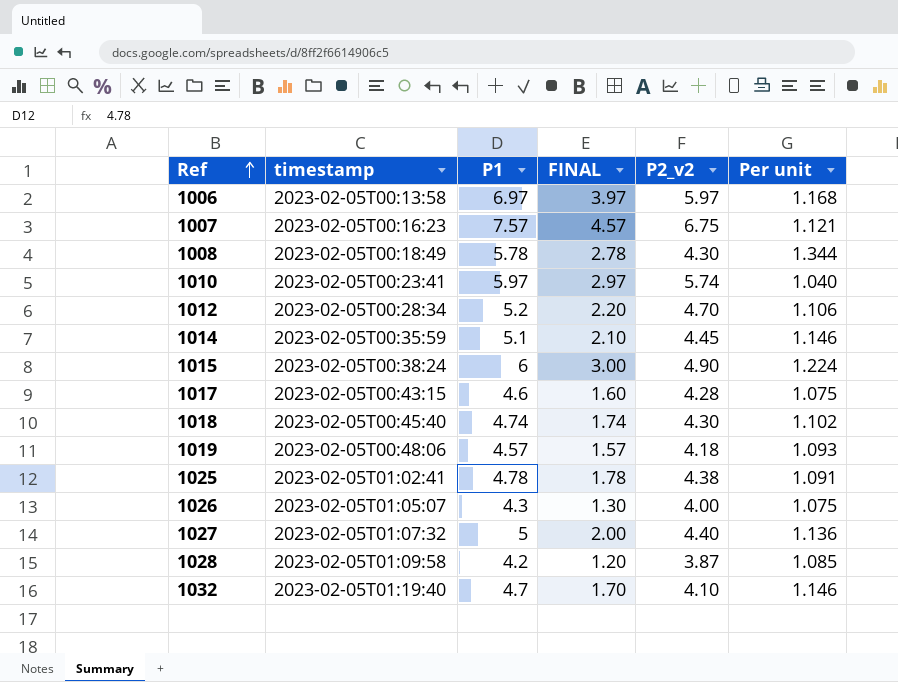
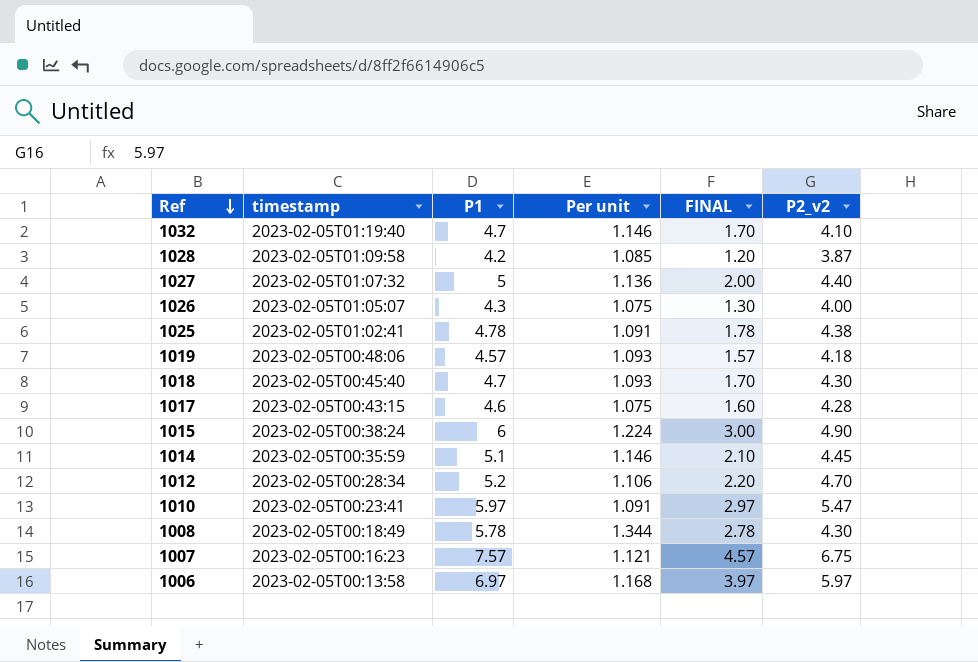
row order: Ref ascending -> Ref descending
column Per unit | position: 6 -> 4
1018 | P1: 4.74 -> 4.7
1018 | Per unit: 1.102 -> 1.093
1018 | FINAL: 1.74 -> 1.70
1010 | Per unit: 1.040 -> 1.091
1010 | P2_v2: 5.74 -> 5.47

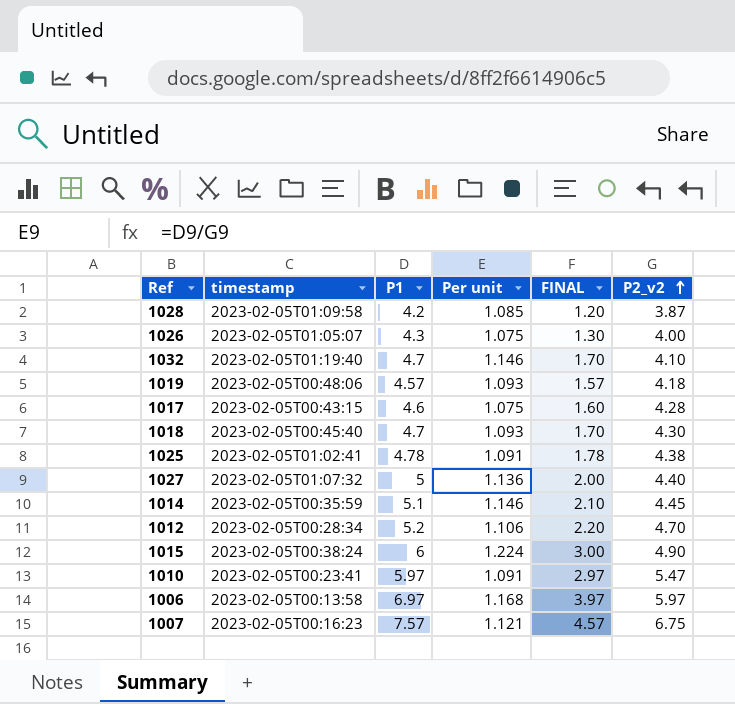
row order: Ref descending -> P2_v2 ascending
row 1008: 2023-02-05T00:18:49 | 5.78 | 1.344 | 2.78 | 4.30 -> none

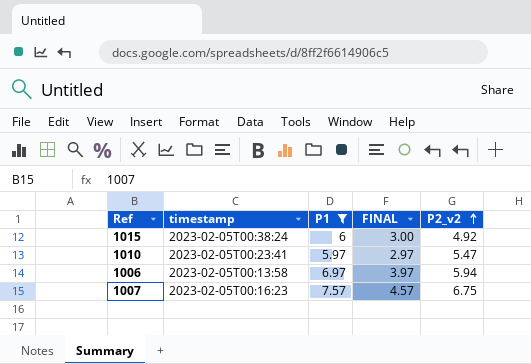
filter: none -> P1 >= 5.97
column Per unit | formula: [P1] / [P2_v2] -> none
1015 | P2_v2: 4.90 -> 4.92
1006 | P2_v2: 5.97 -> 5.94

